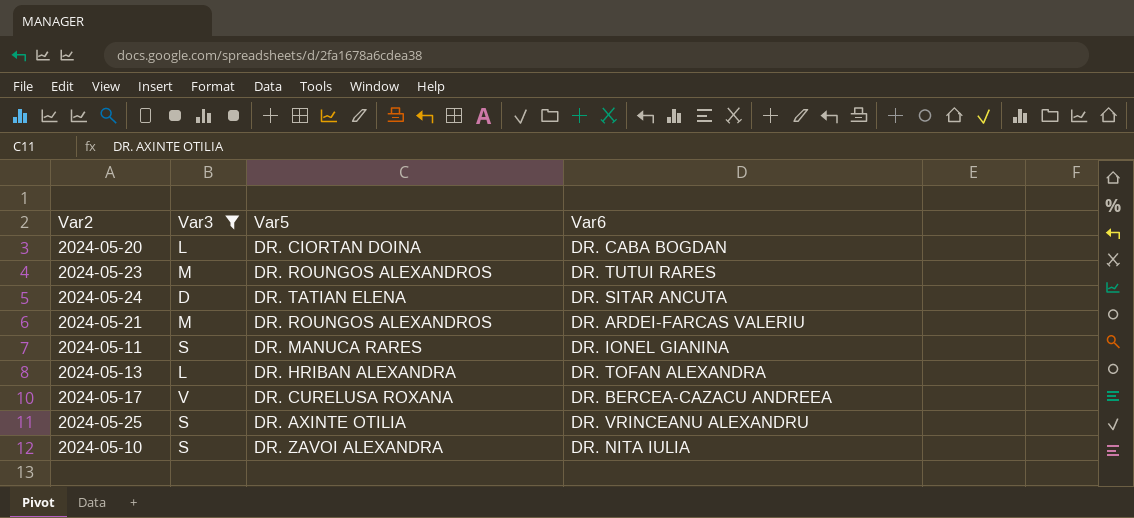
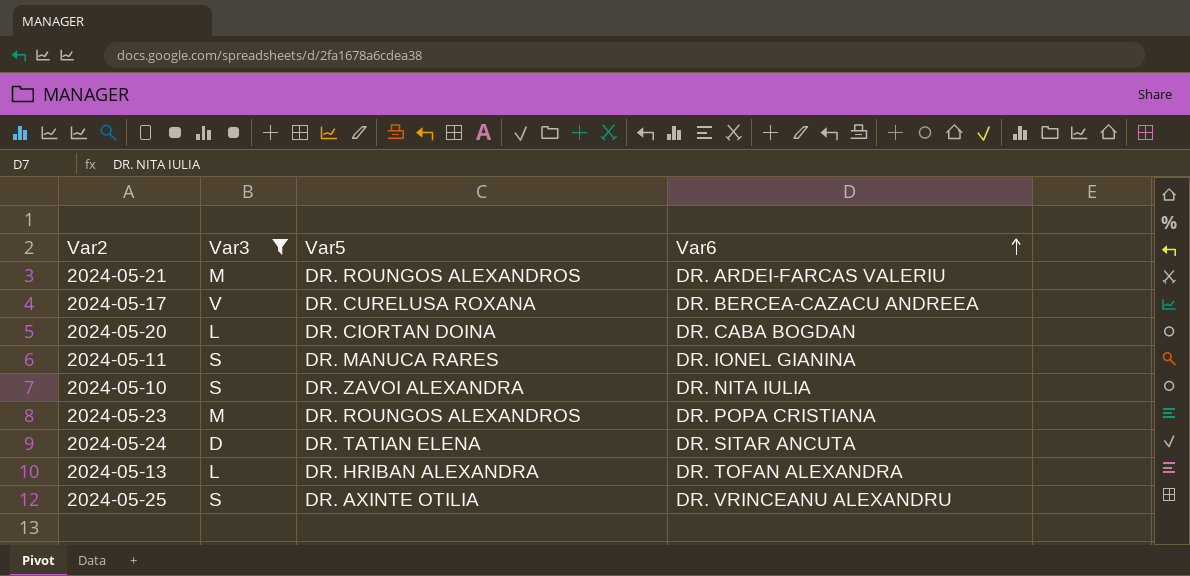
row order: none -> Var6 ascending
2024-05-23 | Var6: DR. TUTUI RARES -> DR. POPA CRISTIANA

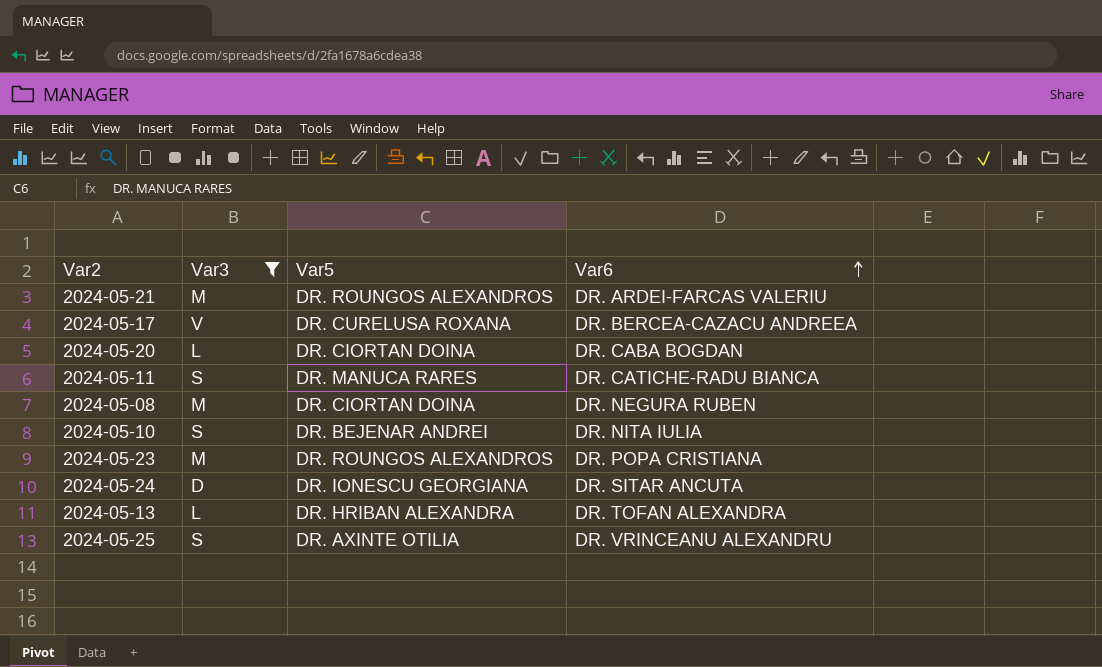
2024-05-11 | Var6: DR. IONEL GIANINA -> DR. CATICHE-RADU BIANCA
row 2024-05-08: none -> M | DR. CIORTAN DOINA | DR. NEGURA RUBEN
2024-05-10 | Var5: DR. ZAVOI ALEXANDRA -> DR. BEJENAR ANDREI
2024-05-24 | Var5: DR. TATIAN ELENA -> DR. IONESCU GEORGIANA

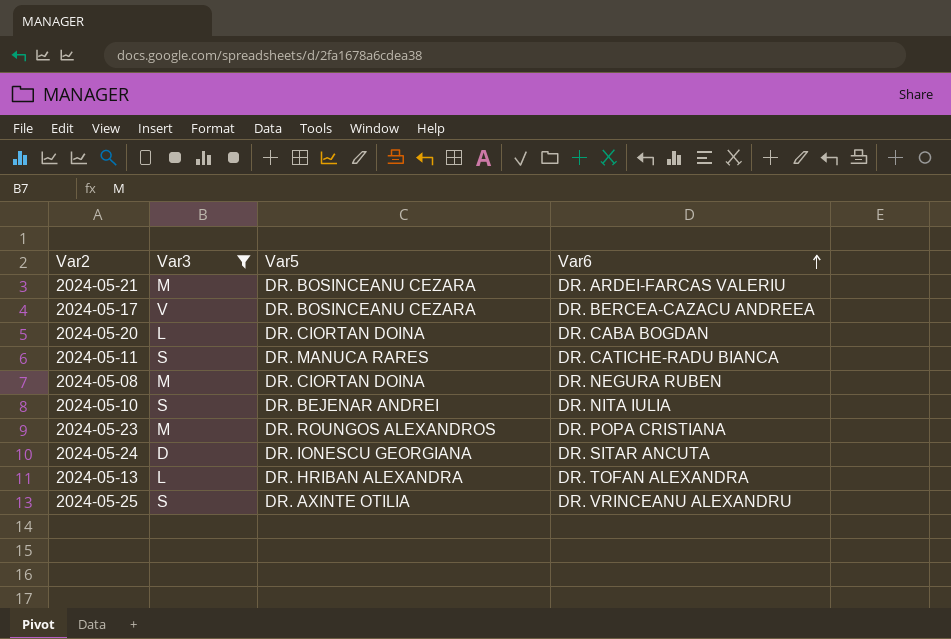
2024-05-21 | Var5: DR. ROUNGOS ALEXANDROS -> DR. BOSINCEANU CEZARA
2024-05-17 | Var5: DR. CURELUSA ROXANA -> DR. BOSINCEANU CEZARA

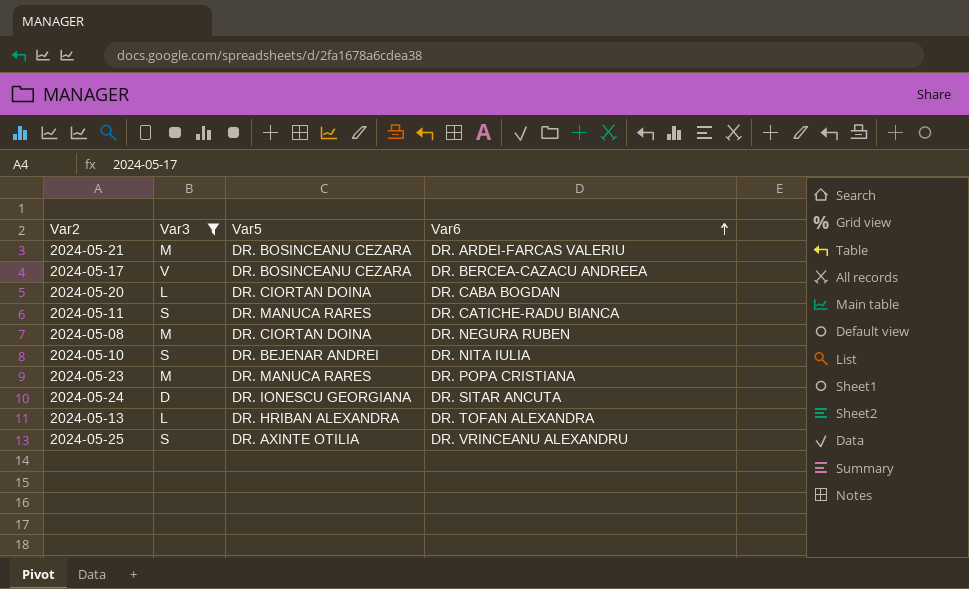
2024-05-23 | Var5: DR. ROUNGOS ALEXANDROS -> DR. MANUCA RARES

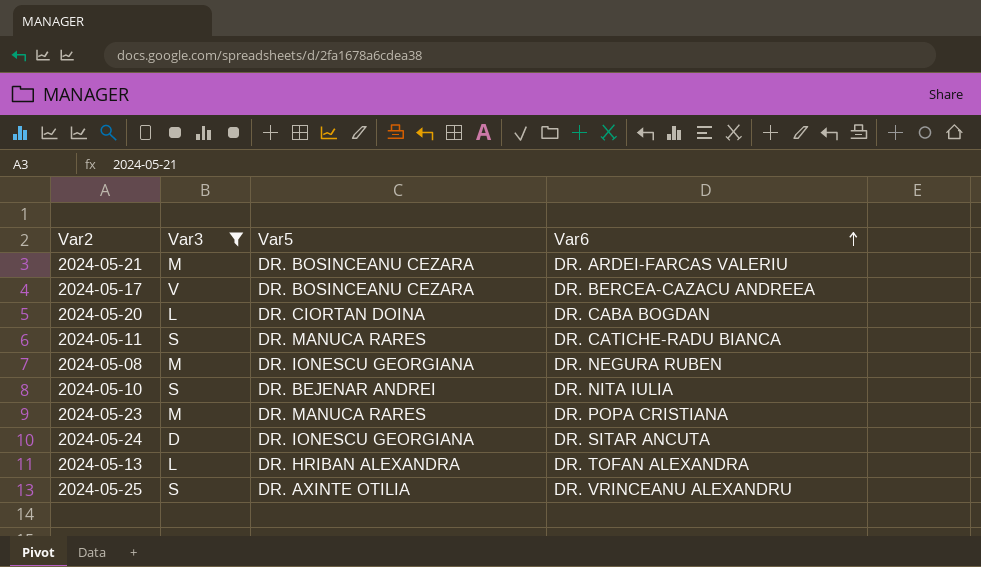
2024-05-08 | Var5: DR. CIORTAN DOINA -> DR. IONESCU GEORGIANA

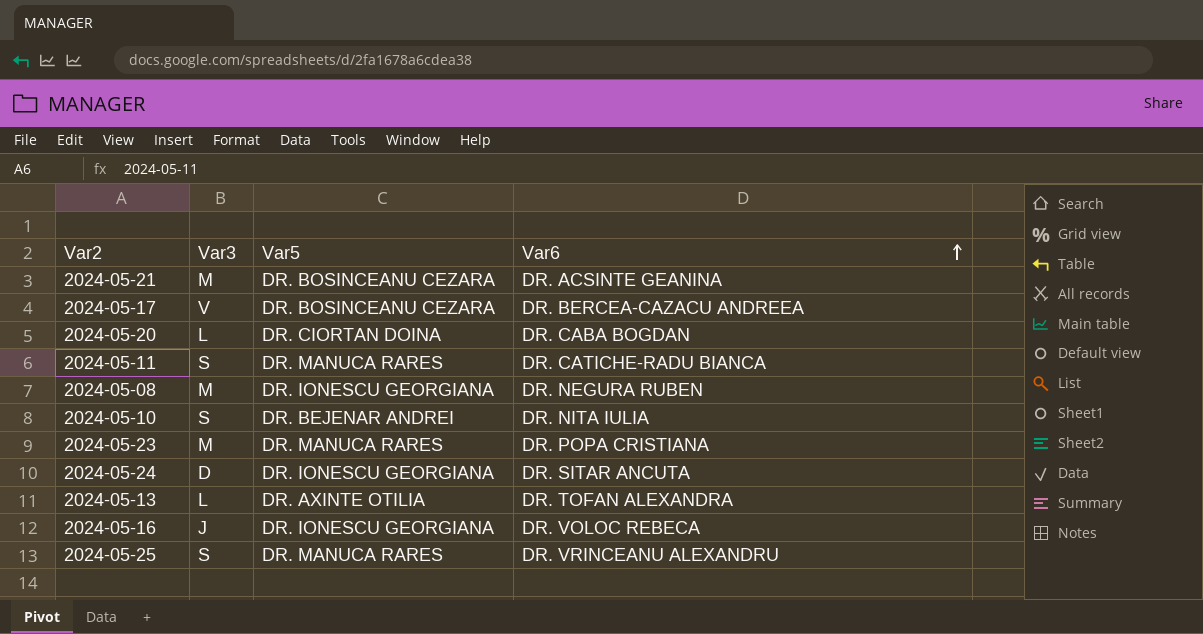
filter: Var3 != J -> none
2024-05-21 | Var6: DR. ARDEI-FARCAS VALERIU -> DR. ACSINTE GEANINA
2024-05-13 | Var5: DR. HRIBAN ALEXANDRA -> DR. AXINTE OTILIA
2024-05-25 | Var5: DR. AXINTE OTILIA -> DR. MANUCA RARES

